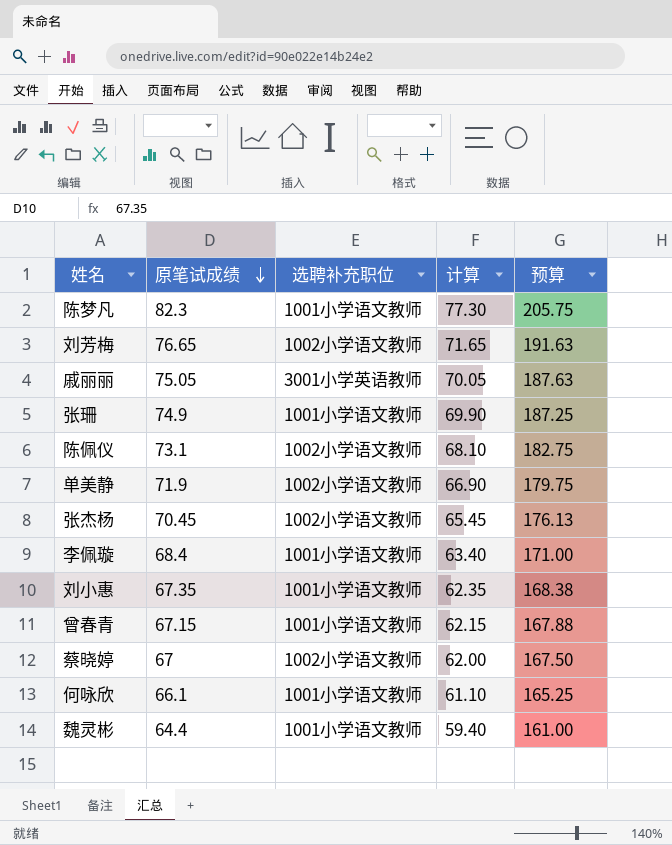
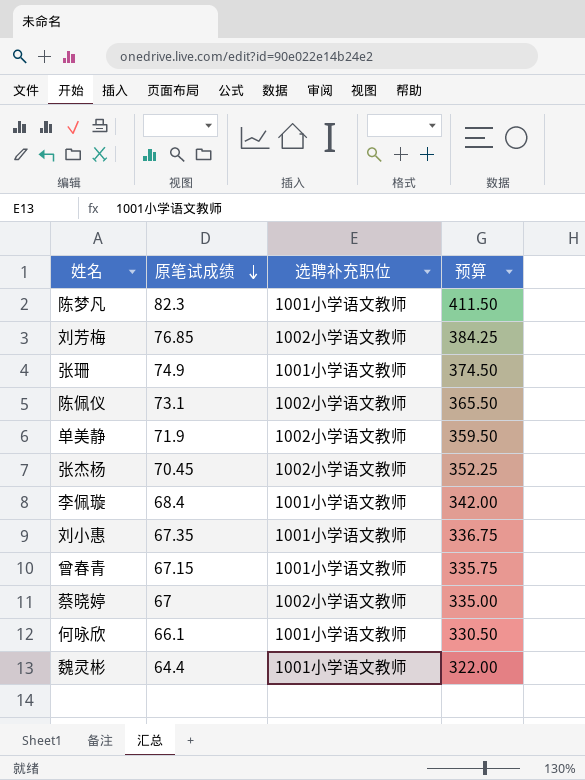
column 计算 | formula: [原笔试成绩] - 5 -> none
column 预算 | formula: [原笔试成绩] * 2.5 -> [原笔试成绩] * 5
row 戚丽丽: 75.05 | 3001小学英语教师 | 70.05 | 187.63 -> none
刘芳梅 | 原笔试成绩: 76.65 -> 76.85

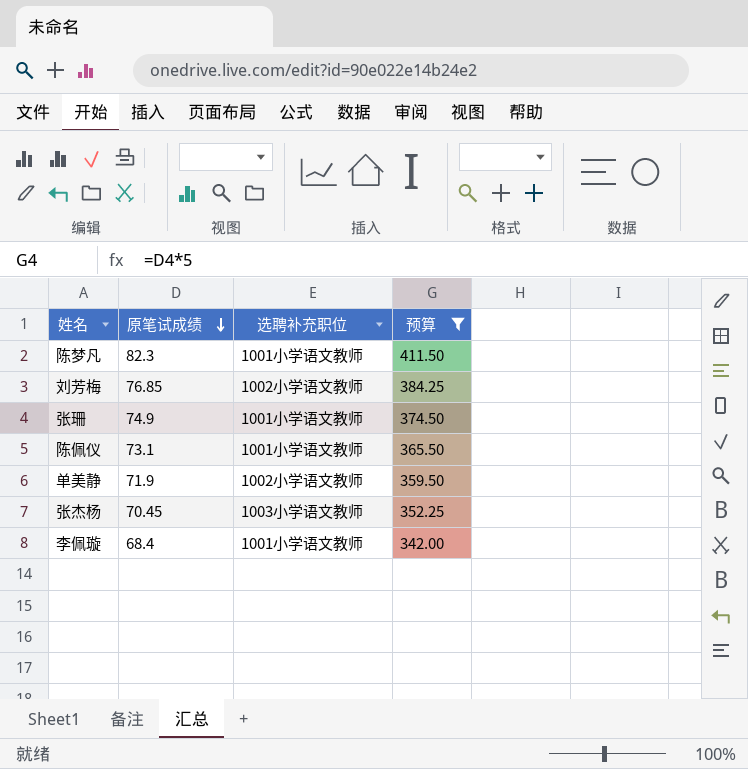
filter: none -> 预算 >= 342.00
陈佩仪 | 选聘补充职位: 1002小学语文教师 -> 1001小学语文教师
张杰杨 | 选聘补充职位: 1002小学语文教师 -> 1003小学语文教师

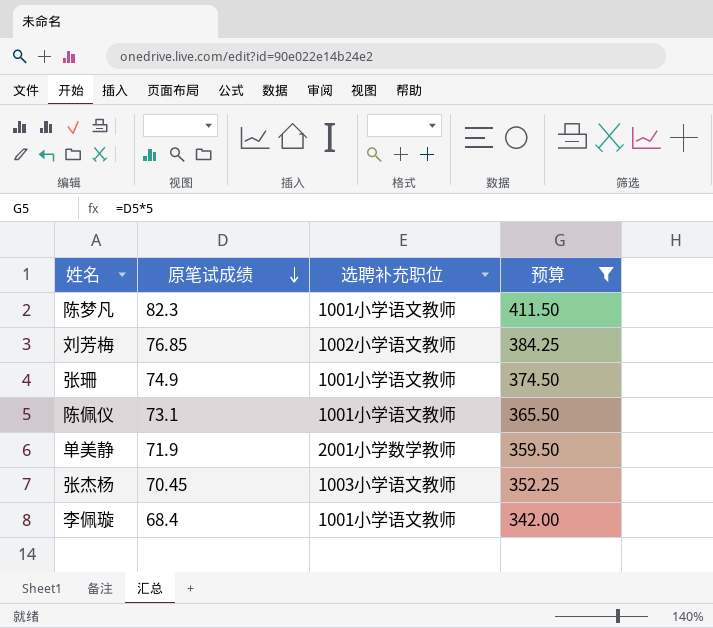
单美静 | 选聘补充职位: 1002小学语文教师 -> 2001小学数学教师

